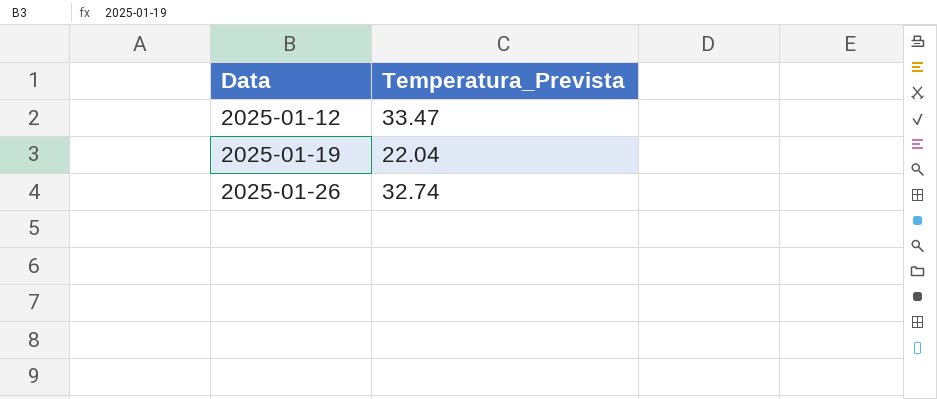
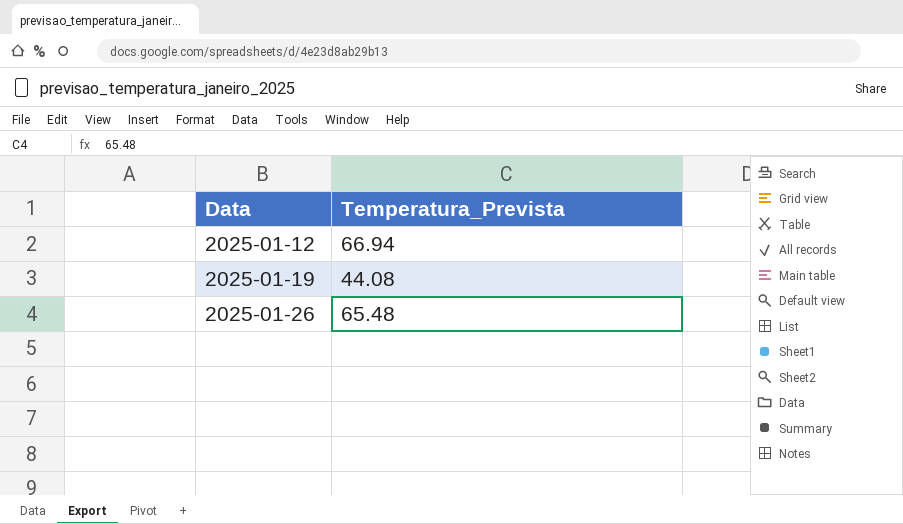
2025-01-12 | Temperatura_Prevista: 33.47 -> 66.94
2025-01-19 | Temperatura_Prevista: 22.04 -> 44.08
2025-01-26 | Temperatura_Prevista: 32.74 -> 65.48

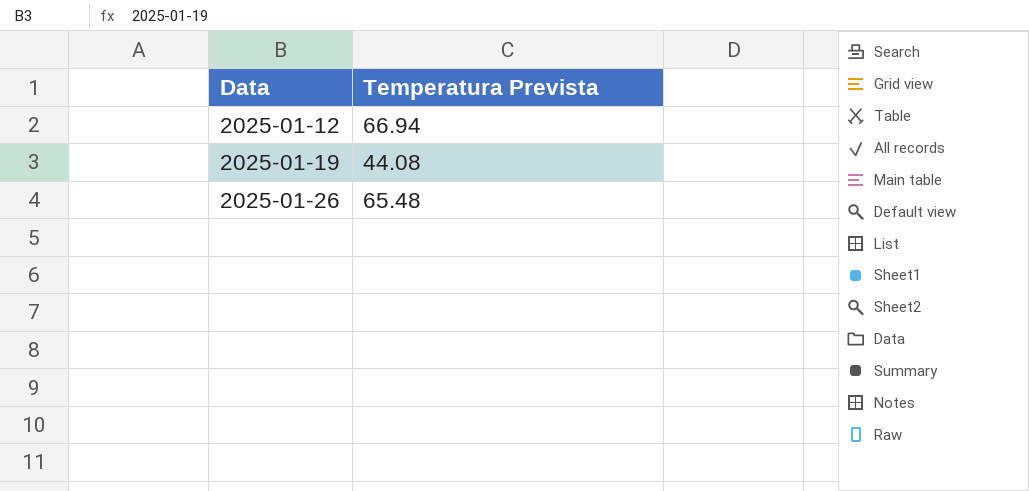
column name: Temperatura_Prevista -> Temperatura Prevista

